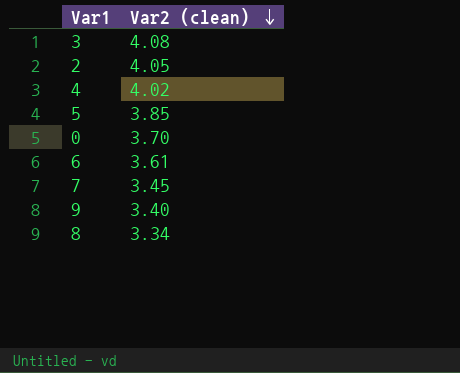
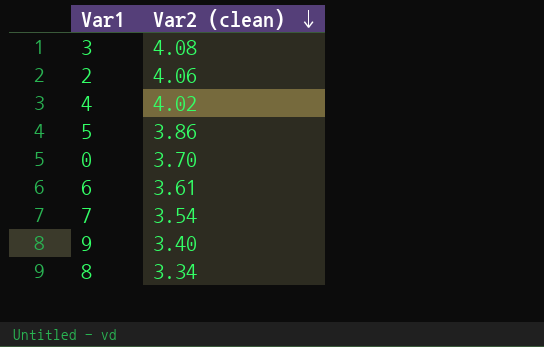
2 | Var2 (clean): 4.05 -> 4.06
5 | Var2 (clean): 3.85 -> 3.86
7 | Var2 (clean): 3.45 -> 3.54

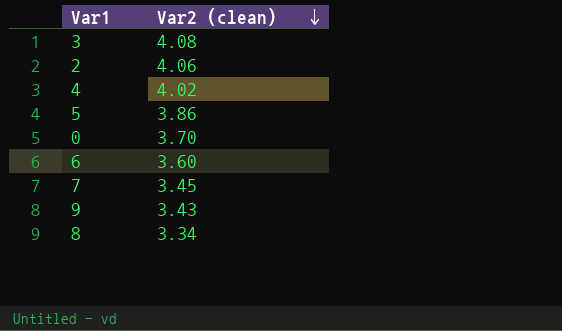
6 | Var2 (clean): 3.61 -> 3.60
7 | Var2 (clean): 3.54 -> 3.45
9 | Var2 (clean): 3.40 -> 3.43

